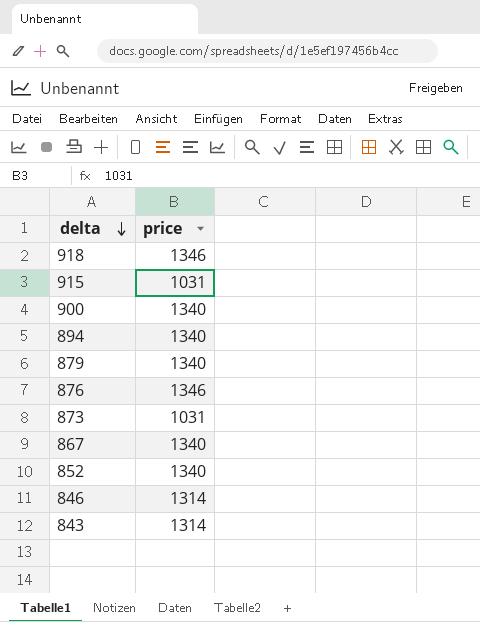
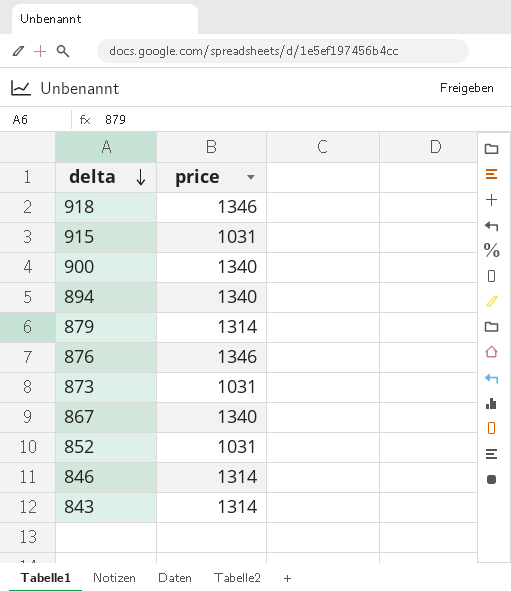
879 | price: 1340 -> 1314
852 | price: 1340 -> 1031

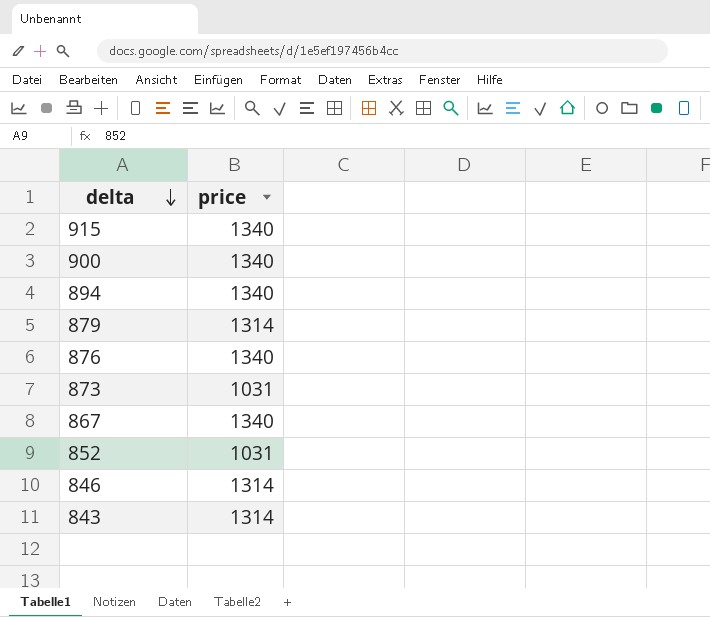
row 918: 1346 -> none
915 | price: 1031 -> 1340
876 | price: 1346 -> 1340

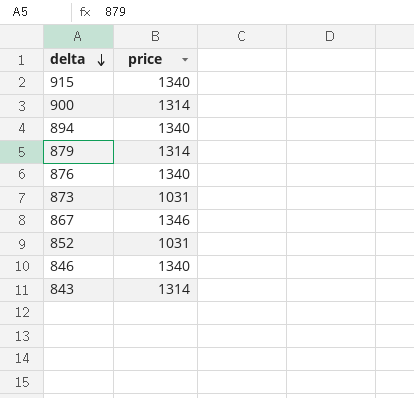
900 | price: 1340 -> 1314
867 | price: 1340 -> 1346
846 | price: 1314 -> 1340

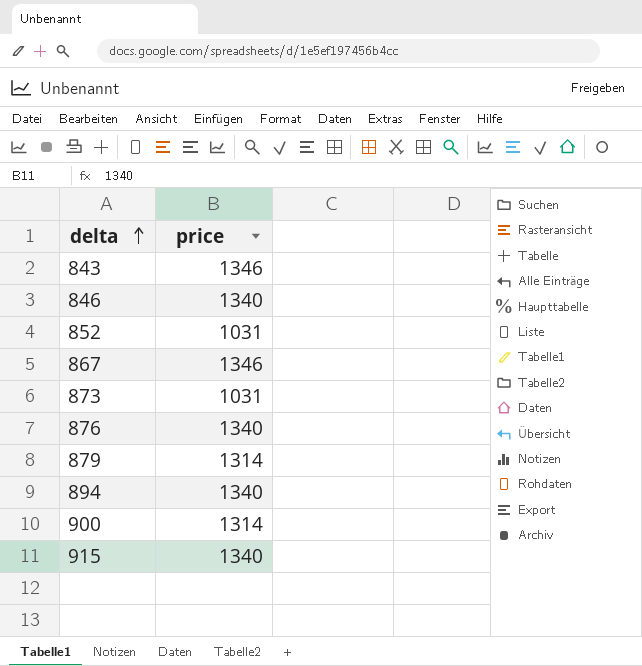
row order: delta descending -> delta ascending
843 | price: 1314 -> 1346

